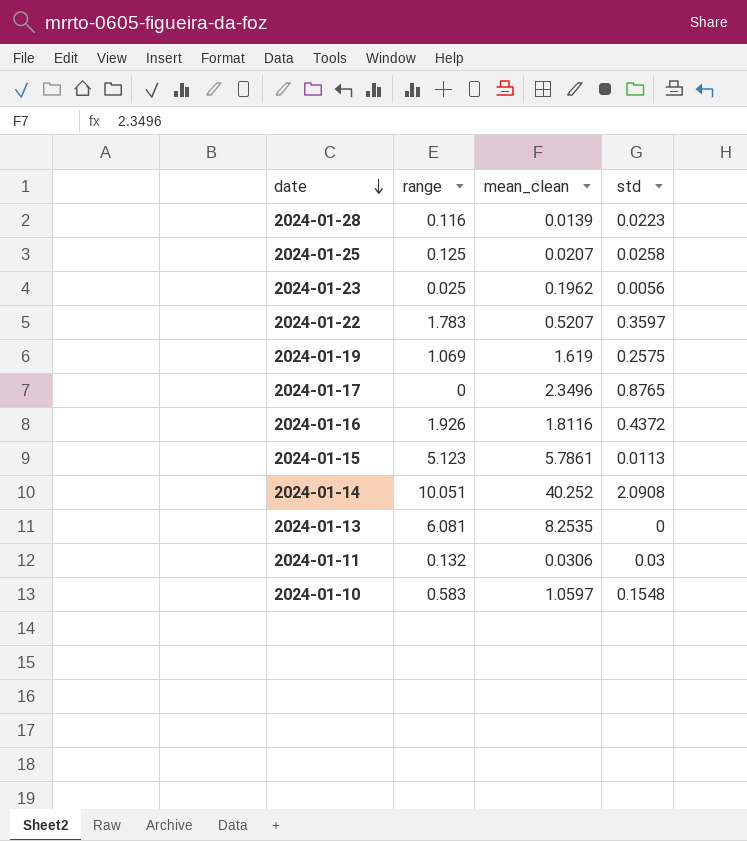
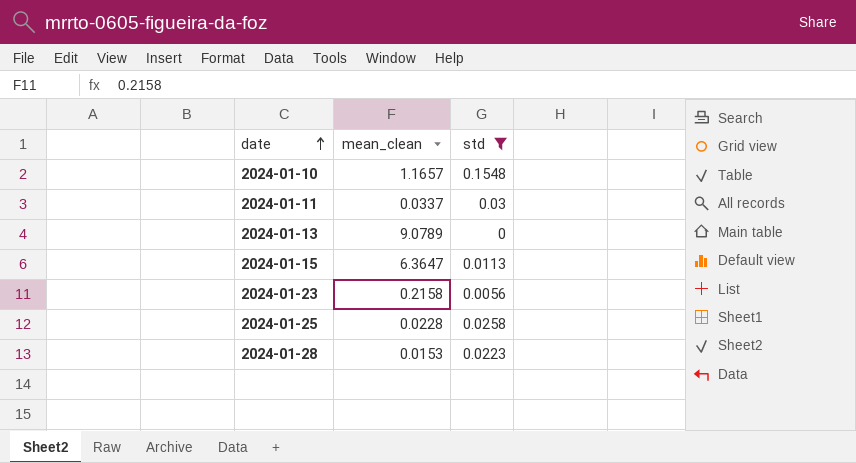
filter: none -> std <= 0.1548
row order: date descending -> date ascending
column range | position: 2 -> none
2024-01-10 | mean_clean: 1.0597 -> 1.1657
2024-01-11 | mean_clean: 0.0306 -> 0.0337
2024-01-13 | mean_clean: 8.2535 -> 9.0789
2024-01-15 | mean_clean: 5.7861 -> 6.3647
2024-01-23 | mean_clean: 0.1962 -> 0.2158
2024-01-25 | mean_clean: 0.0207 -> 0.0228
2024-01-28 | mean_clean: 0.0139 -> 0.0153

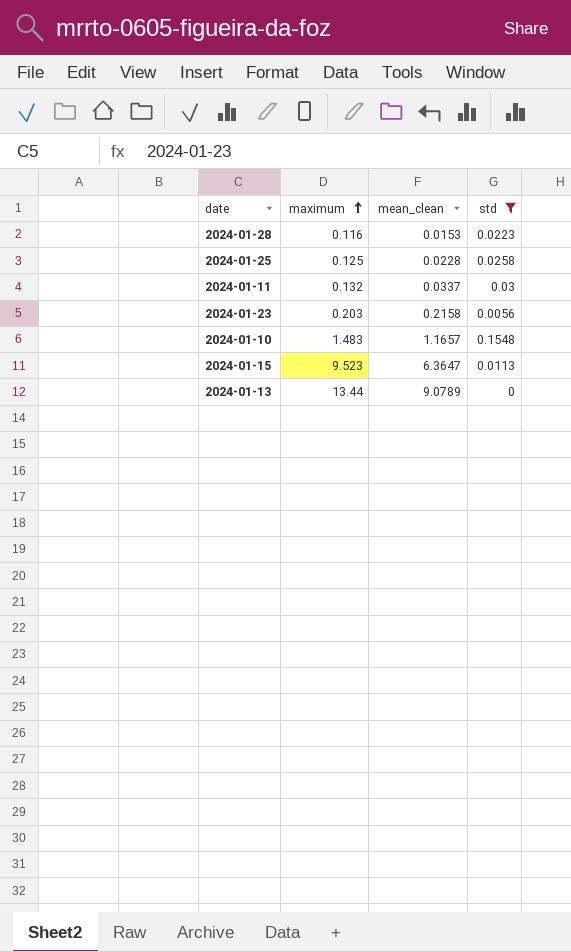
row order: date ascending -> maximum ascending
column maximum | position: none -> 2

